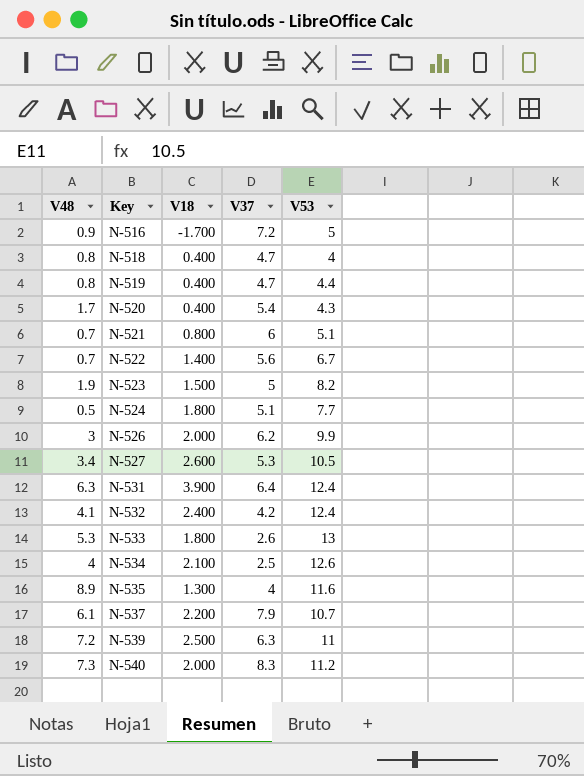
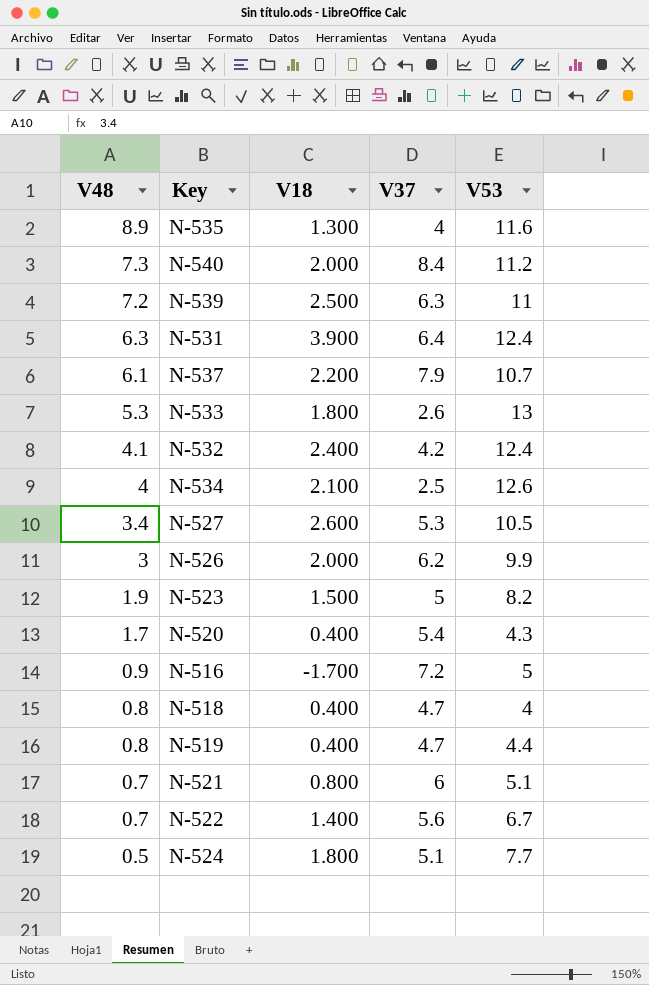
row order: Key ascending -> V48 descending
N-540 | V37: 8.3 -> 8.4

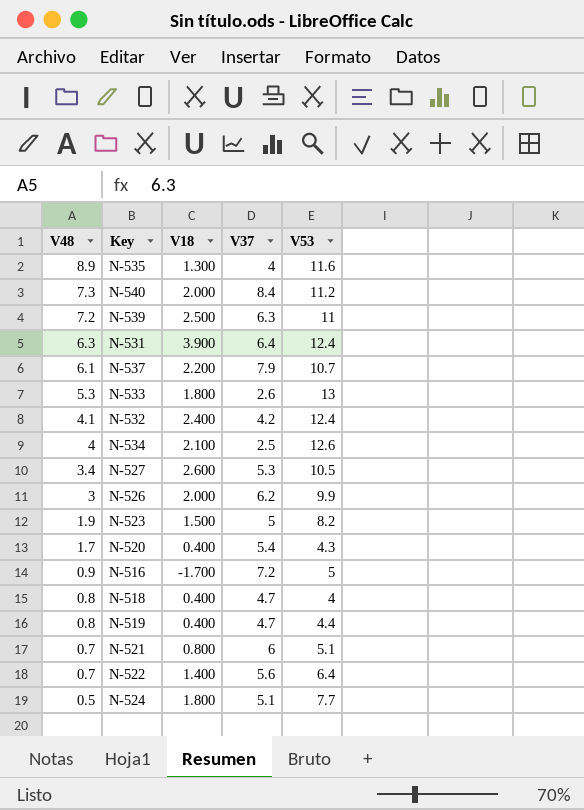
N-522 | V53: 6.7 -> 6.4

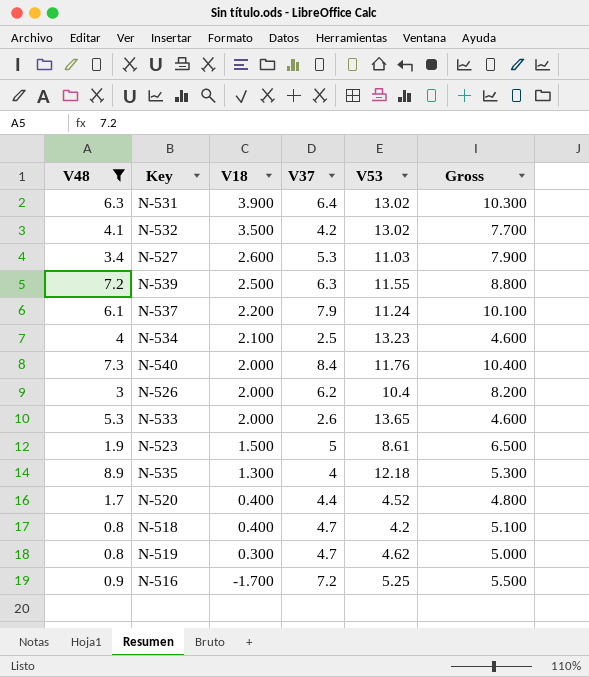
filter: none -> V48 >= 0.8
row order: V48 descending -> V18 descending
column Gross | formula: none -> [V18] + [V37]
N-531 | V53: 12.4 -> 13.02
N-532 | V18: 2.400 -> 3.500
N-532 | V53: 12.4 -> 13.02
N-527 | V53: 10.5 -> 11.03
N-539 | V53: 11 -> 11.55
N-537 | V53: 10.7 -> 11.24
N-534 | V53: 12.6 -> 13.23
N-540 | V53: 11.2 -> 11.76
N-526 | V53: 9.9 -> 10.4
N-533 | V18: 1.800 -> 2.000
N-533 | V53: 13 -> 13.65
N-523 | V53: 8.2 -> 8.61
N-535 | V53: 11.6 -> 12.18
N-520 | V37: 5.4 -> 4.4
N-520 | V53: 4.3 -> 4.52
N-518 | V53: 4 -> 4.2
N-519 | V18: 0.400 -> 0.300
N-519 | V53: 4.4 -> 4.62
N-516 | V53: 5 -> 5.25

